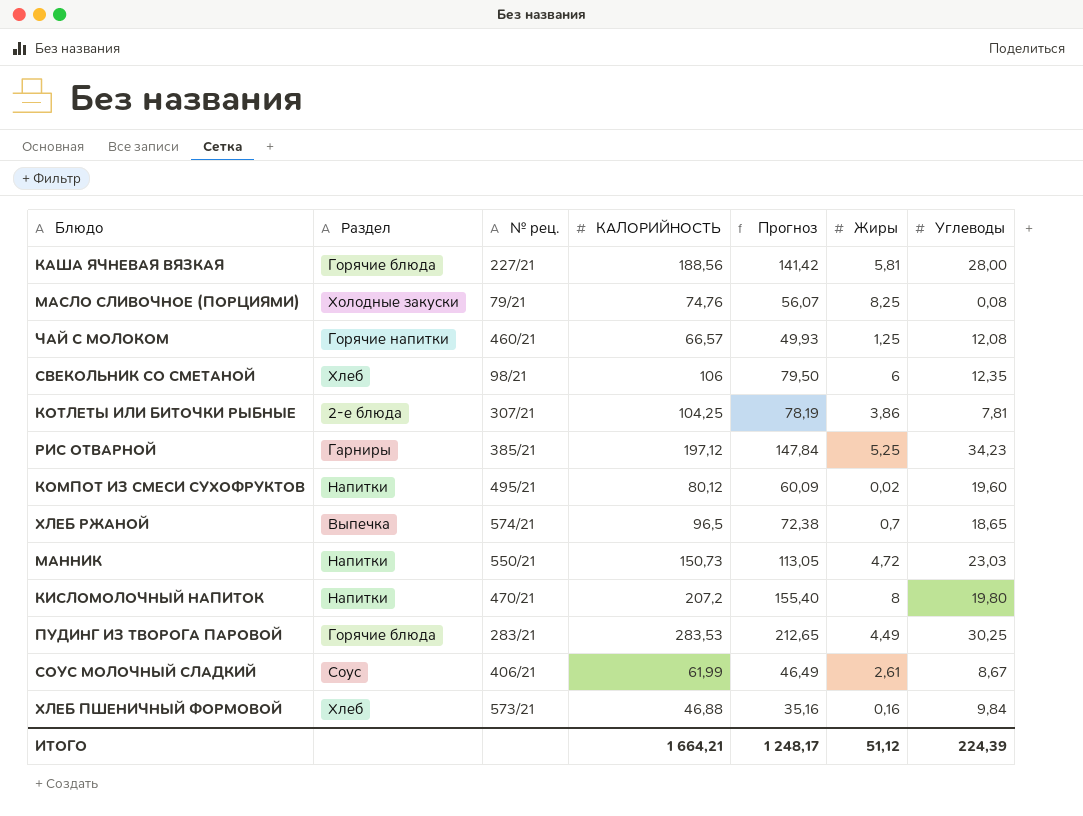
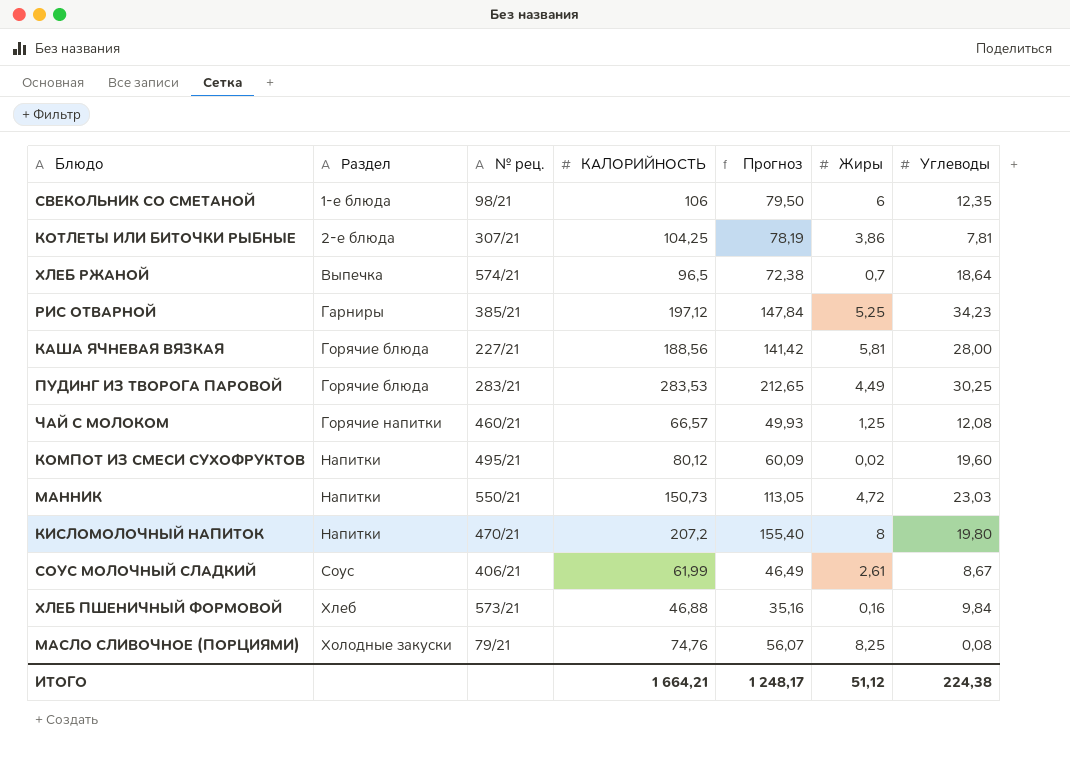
row order: none -> Раздел ascending
СВЕКОЛЬНИК СО СМЕТАНОЙ | Раздел: Хлеб -> 1-е блюда
ХЛЕБ РЖАНОЙ | Углеводы: 18,65 -> 18,64
ИТОГО | Углеводы: 224,39 -> 224,38

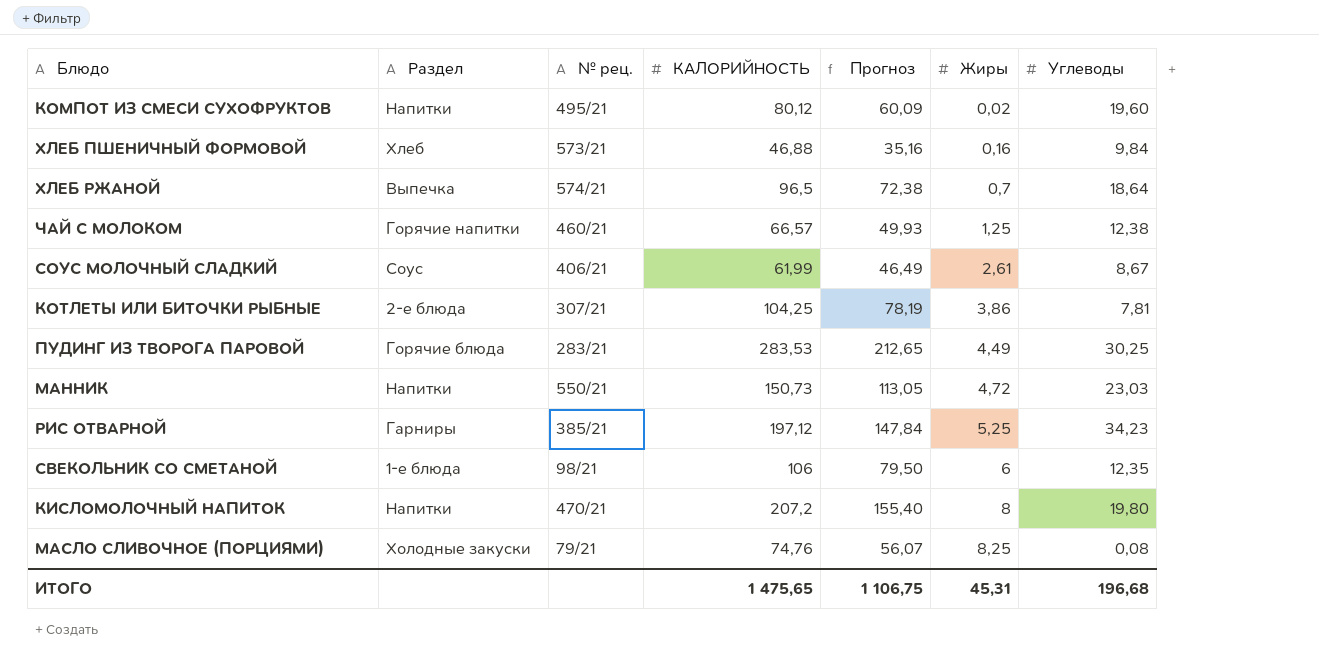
row order: Раздел ascending -> Жиры ascending
row КАША ЯЧНЕВАЯ ВЯЗКАЯ: Горячие блюда | 227/21 | 188,56 | 141,42 | 5,81 | 28,00 -> none
ЧАЙ С МОЛОКОМ | Углеводы: 12,08 -> 12,38
ИТОГО | КАЛОРИЙНОСТЬ: 1 664,21 -> 1 475,65
ИТОГО | Прогноз: 1 248,17 -> 1 106,75
ИТОГО | Жиры: 51,12 -> 45,31
ИТОГО | Углеводы: 224,38 -> 196,68

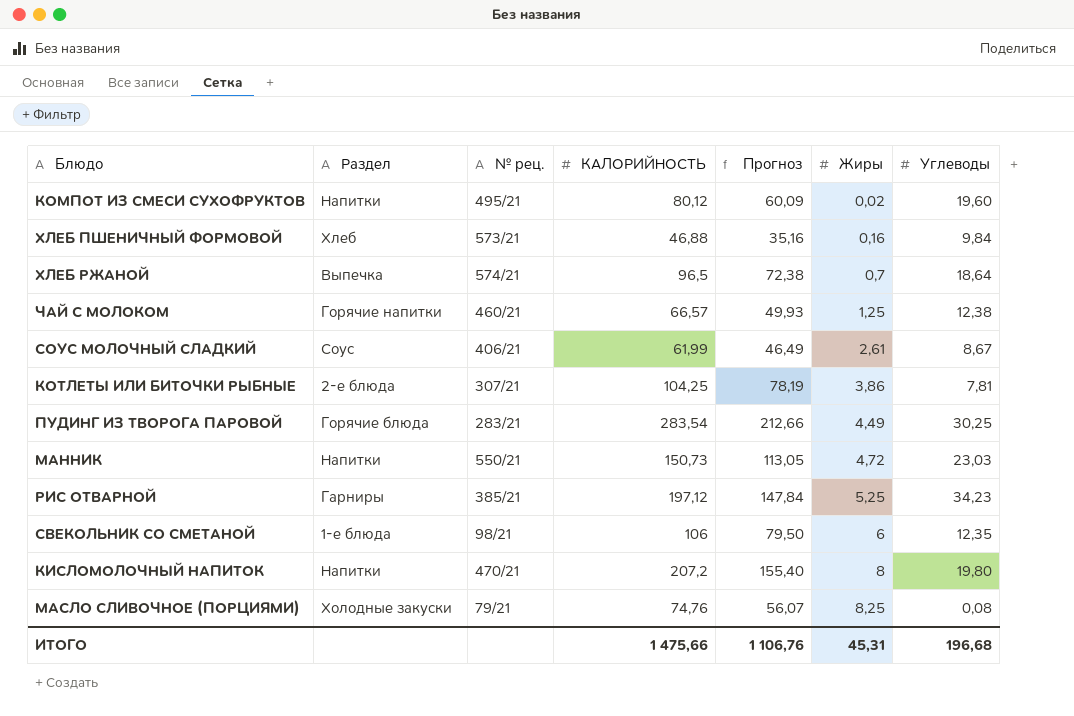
ПУДИНГ ИЗ ТВОРОГА ПАРОВОЙ | КАЛОРИЙНОСТЬ: 283,53 -> 283,54
ПУДИНГ ИЗ ТВОРОГА ПАРОВОЙ | Прогноз: 212,65 -> 212,66
ИТОГО | КАЛОРИЙНОСТЬ: 1 475,65 -> 1 475,66
ИТОГО | Прогноз: 1 106,75 -> 1 106,76

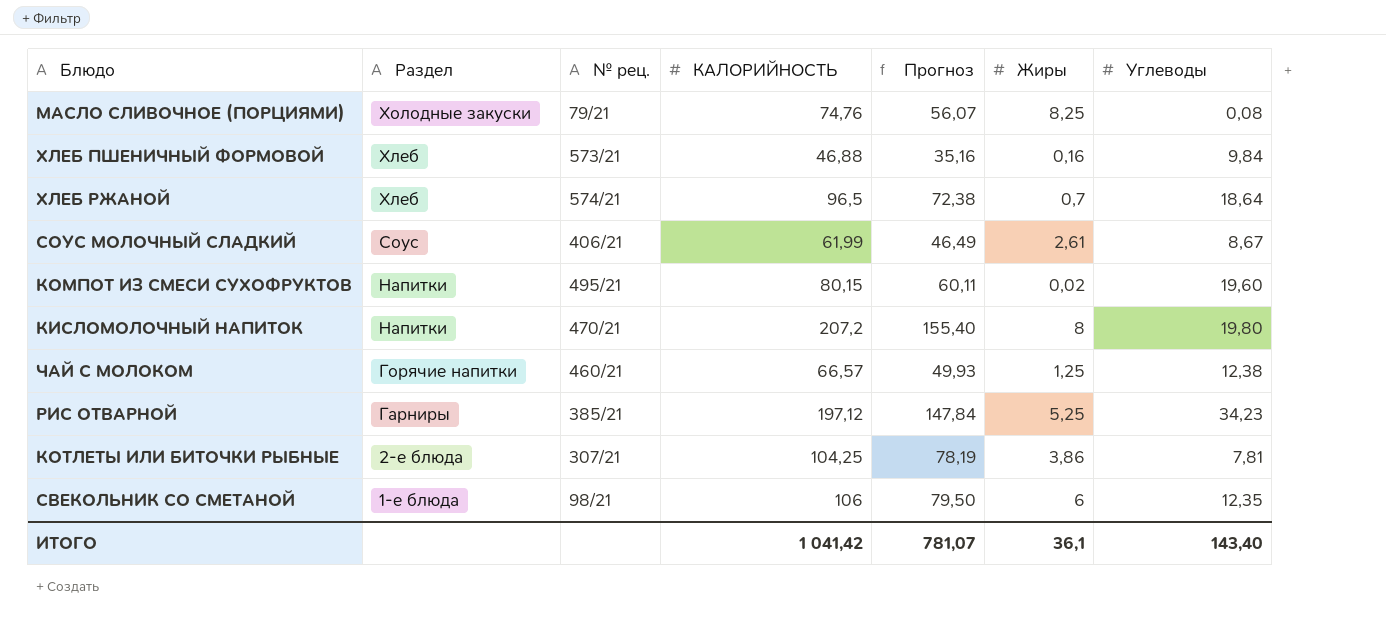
row order: Жиры ascending -> Раздел descending
row ПУДИНГ ИЗ ТВОРОГА ПАРОВОЙ: Горячие блюда | 283/21 | 283,54 | 212,66 | 4,49 | 30,25 -> none
row МАННИК: Напитки | 550/21 | 150,73 | 113,05 | 4,72 | 23,03 -> none
ХЛЕБ РЖАНОЙ | Раздел: Выпечка -> Хлеб
КОМПОТ ИЗ СМЕСИ СУХОФРУКТОВ | КАЛОРИЙНОСТЬ: 80,12 -> 80,15
КОМПОТ ИЗ СМЕСИ СУХОФРУКТОВ | Прогноз: 60,09 -> 60,11
ИТОГО | КАЛОРИЙНОСТЬ: 1 475,66 -> 1 041,42
ИТОГО | Прогноз: 1 106,76 -> 781,07
ИТОГО | Жиры: 45,31 -> 36,1
ИТОГО | Углеводы: 196,68 -> 143,40

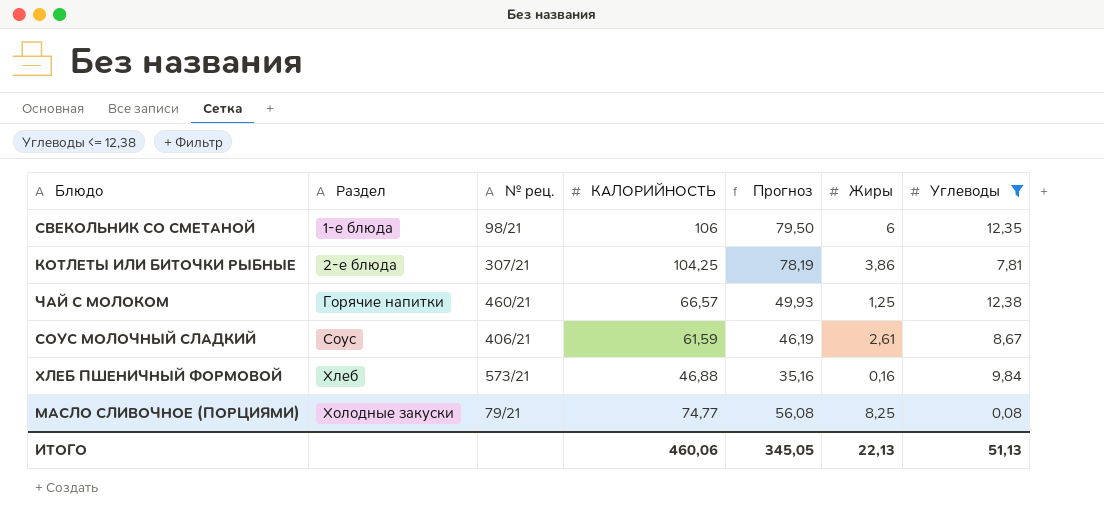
filter: none -> Углеводы <= 12,38
row order: Раздел descending -> Раздел ascending
СОУС МОЛОЧНЫЙ СЛАДКИЙ | КАЛОРИЙНОСТЬ: 61,99 -> 61,59
СОУС МОЛОЧНЫЙ СЛАДКИЙ | Прогноз: 46,49 -> 46,19
МАСЛО СЛИВОЧНОЕ (ПОРЦИЯМИ) | КАЛОРИЙНОСТЬ: 74,76 -> 74,77
МАСЛО СЛИВОЧНОЕ (ПОРЦИЯМИ) | Прогноз: 56,07 -> 56,08
ИТОГО | КАЛОРИЙНОСТЬ: 1 041,42 -> 460,06
ИТОГО | Прогноз: 781,07 -> 345,05
ИТОГО | Жиры: 36,1 -> 22,13
ИТОГО | Углеводы: 143,40 -> 51,13

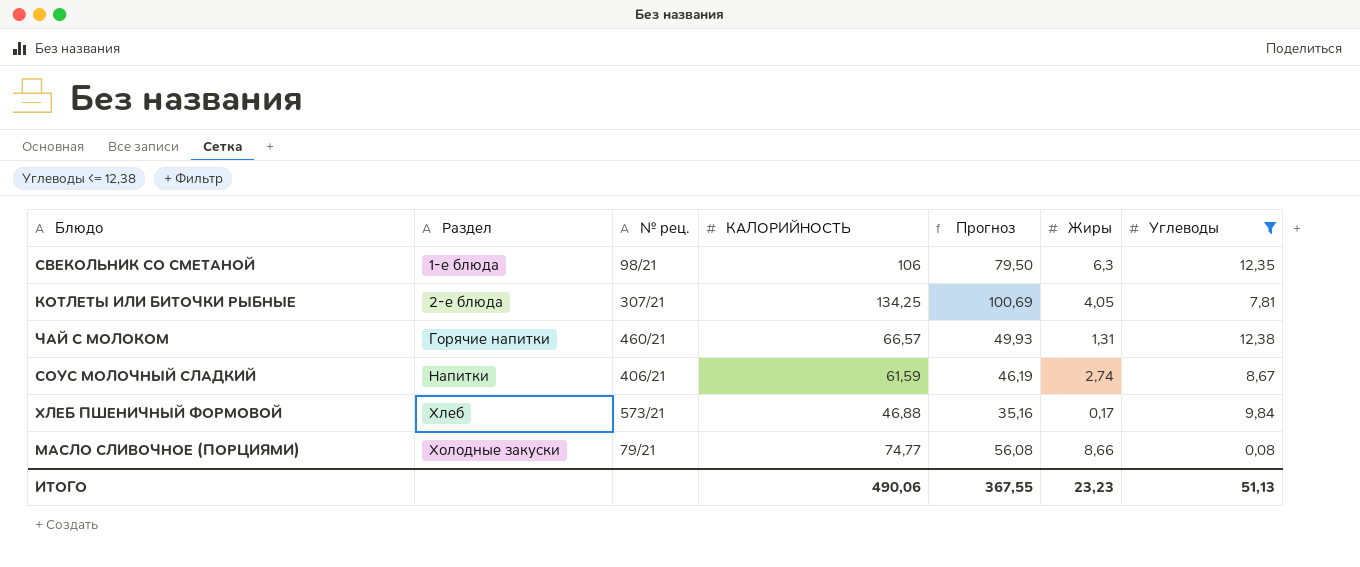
СВЕКОЛЬНИК СО СМЕТАНОЙ | Жиры: 6 -> 6,3
КОТЛЕТЫ ИЛИ БИТОЧКИ РЫБНЫЕ | КАЛОРИЙНОСТЬ: 104,25 -> 134,25
КОТЛЕТЫ ИЛИ БИТОЧКИ РЫБНЫЕ | Прогноз: 78,19 -> 100,69
КОТЛЕТЫ ИЛИ БИТОЧКИ РЫБНЫЕ | Жиры: 3,86 -> 4,05
ЧАЙ С МОЛОКОМ | Жиры: 1,25 -> 1,31
СОУС МОЛОЧНЫЙ СЛАДКИЙ | Раздел: Соус -> Напитки
СОУС МОЛОЧНЫЙ СЛАДКИЙ | Жиры: 2,61 -> 2,74
ХЛЕБ ПШЕНИЧНЫЙ ФОРМОВОЙ | Жиры: 0,16 -> 0,17
МАСЛО СЛИВОЧНОЕ (ПОРЦИЯМИ) | Жиры: 8,25 -> 8,66
ИТОГО | КАЛОРИЙНОСТЬ: 460,06 -> 490,06
ИТОГО | Прогноз: 345,05 -> 367,55
ИТОГО | Жиры: 22,13 -> 23,23

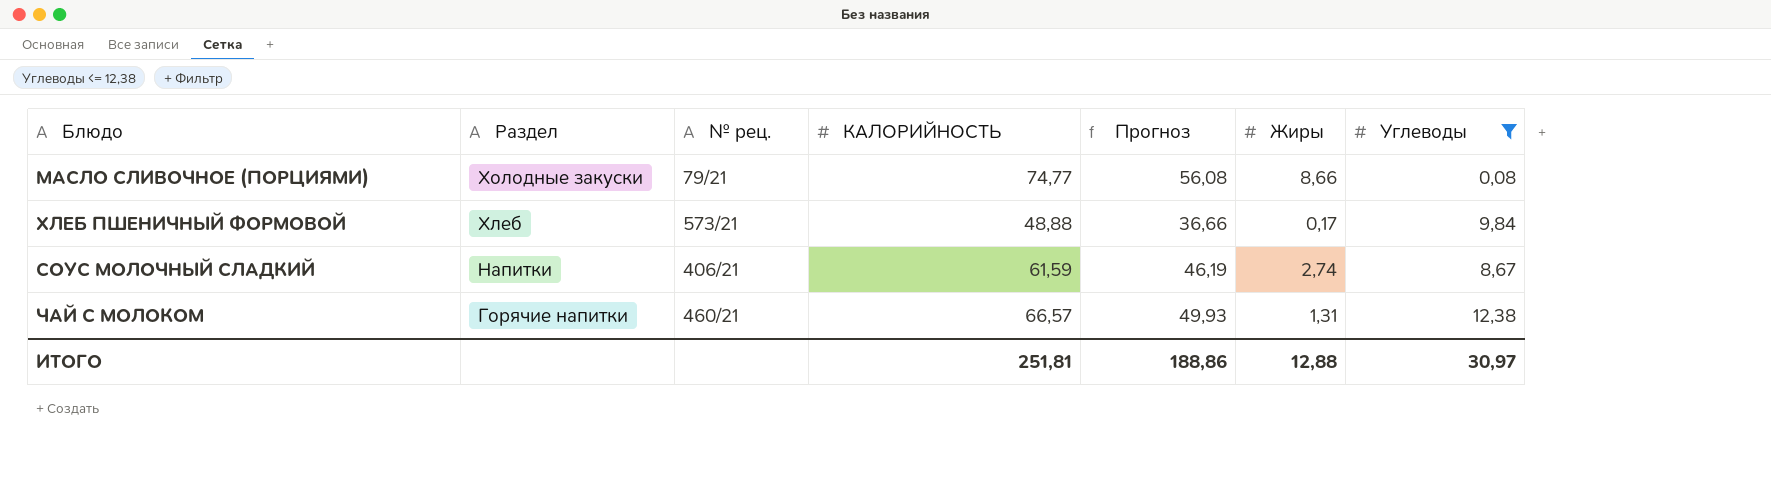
row order: Раздел ascending -> Раздел descending
row СВЕКОЛЬНИК СО СМЕТАНОЙ: 1-е блюда | 98/21 | 106 | 79,50 | 6,3 | 12,35 -> none
row КОТЛЕТЫ ИЛИ БИТОЧКИ РЫБНЫЕ: 2-е блюда | 307/21 | 134,25 | 100,69 | 4,05 | 7,81 -> none
ХЛЕБ ПШЕНИЧНЫЙ ФОРМОВОЙ | КАЛОРИЙНОСТЬ: 46,88 -> 48,88
ХЛЕБ ПШЕНИЧНЫЙ ФОРМОВОЙ | Прогноз: 35,16 -> 36,66
ИТОГО | КАЛОРИЙНОСТЬ: 490,06 -> 251,81
ИТОГО | Прогноз: 367,55 -> 188,86
ИТОГО | Жиры: 23,23 -> 12,88
ИТОГО | Углеводы: 51,13 -> 30,97

